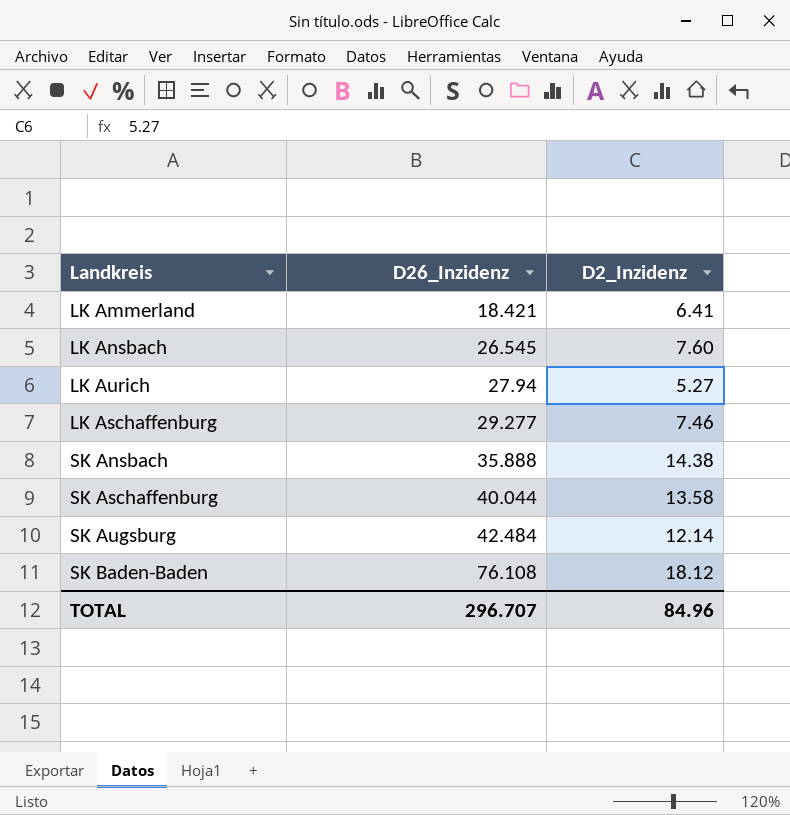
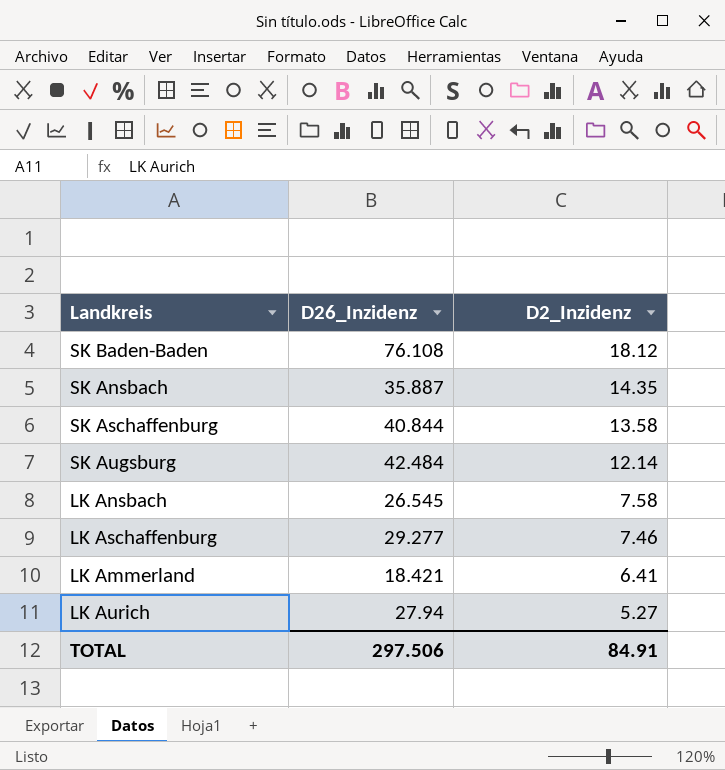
row order: D26_Inzidenz ascending -> D2_Inzidenz descending
SK Ansbach | D26_Inzidenz: 35.888 -> 35.887
SK Ansbach | D2_Inzidenz: 14.38 -> 14.35
SK Aschaffenburg | D26_Inzidenz: 40.044 -> 40.844
LK Ansbach | D2_Inzidenz: 7.60 -> 7.58
TOTAL | D26_Inzidenz: 296.707 -> 297.506
TOTAL | D2_Inzidenz: 84.96 -> 84.91

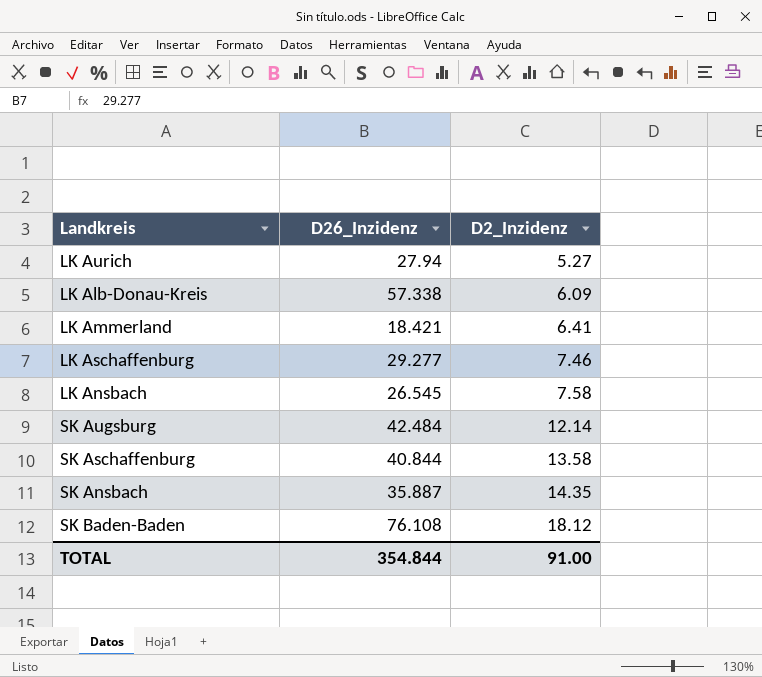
row order: D2_Inzidenz descending -> D2_Inzidenz ascending
row LK Alb-Donau-Kreis: none -> 57.338 | 6.09
TOTAL | D26_Inzidenz: 297.506 -> 354.844
TOTAL | D2_Inzidenz: 84.91 -> 91.00

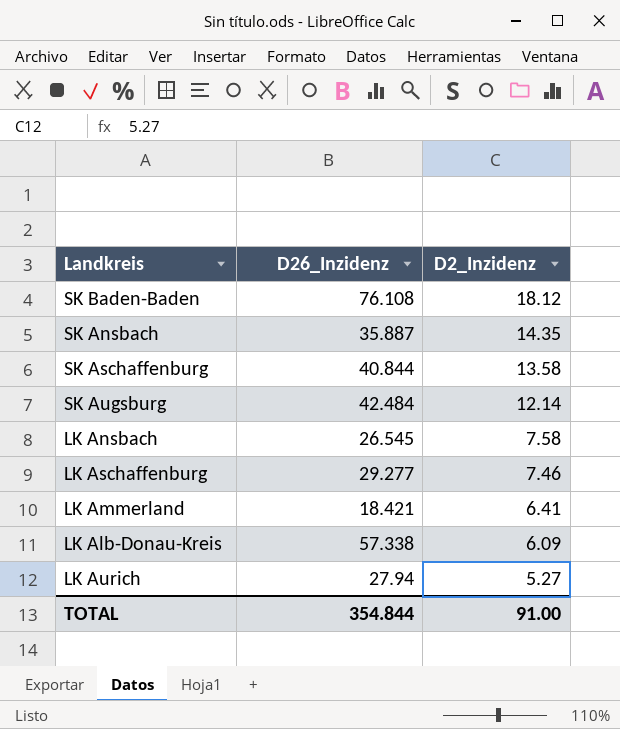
row order: D2_Inzidenz ascending -> D2_Inzidenz descending

